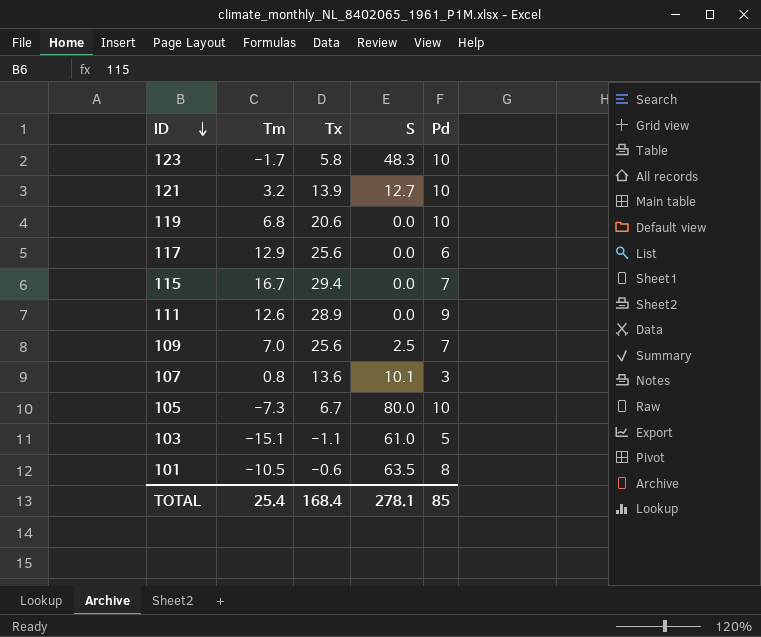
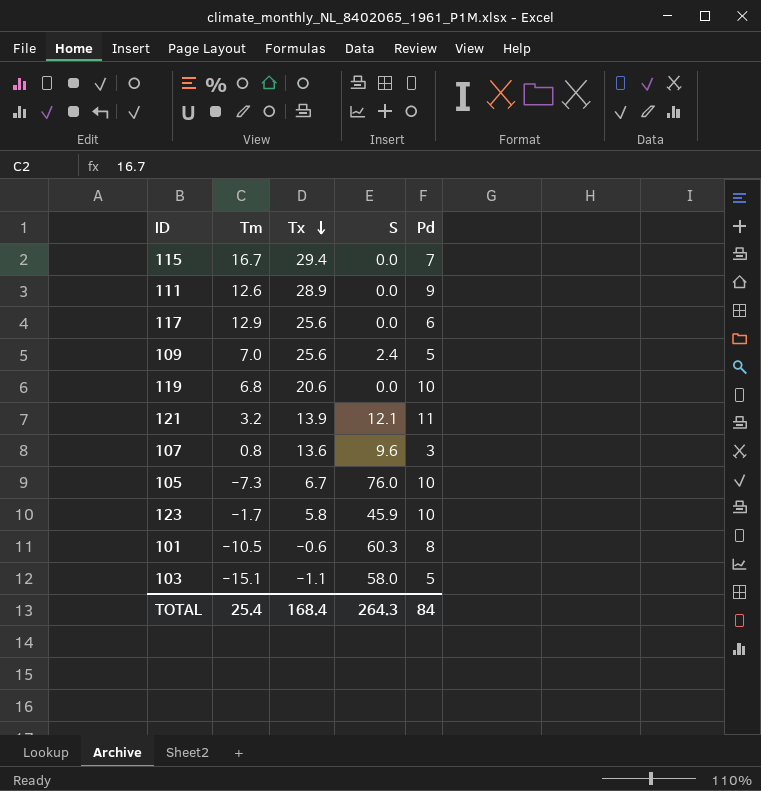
row order: ID descending -> Tx descending
109 | S: 2.5 -> 2.4
109 | Pd: 7 -> 5
121 | S: 12.7 -> 12.1
121 | Pd: 10 -> 11
107 | S: 10.1 -> 9.6
105 | S: 80.0 -> 76.0
123 | S: 48.3 -> 45.9
101 | S: 63.5 -> 60.3
103 | S: 61.0 -> 58.0
TOTAL | S: 278.1 -> 264.3
TOTAL | Pd: 85 -> 84

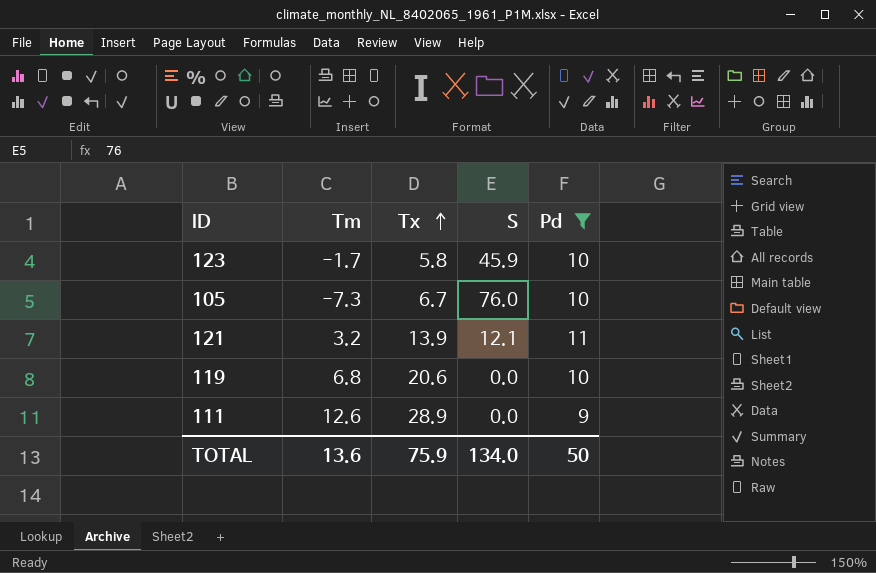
filter: none -> Pd >= 9
row order: Tx descending -> Tx ascending
TOTAL | Tm: 25.4 -> 13.6
TOTAL | Tx: 168.4 -> 75.9
TOTAL | S: 264.3 -> 134.0
TOTAL | Pd: 84 -> 50

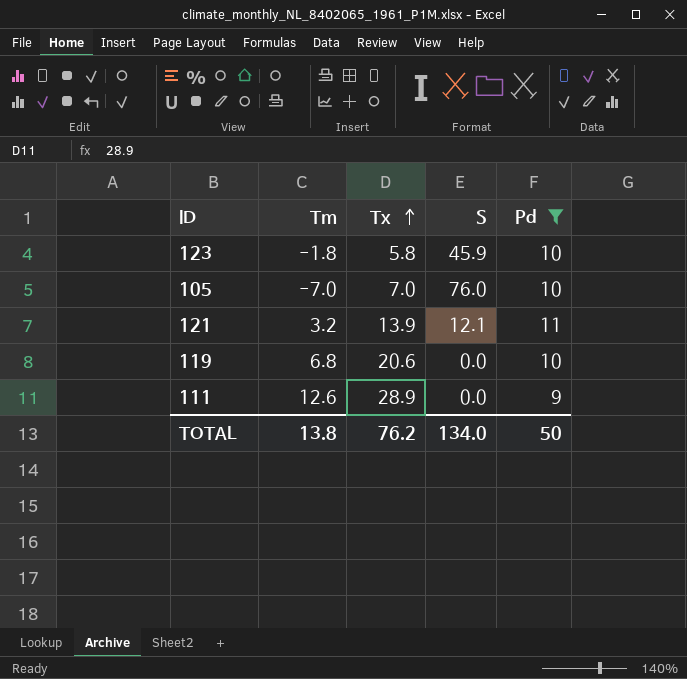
123 | Tm: -1.7 -> -1.8
105 | Tm: -7.3 -> -7.0
105 | Tx: 6.7 -> 7.0
TOTAL | Tm: 13.6 -> 13.8
TOTAL | Tx: 75.9 -> 76.2

